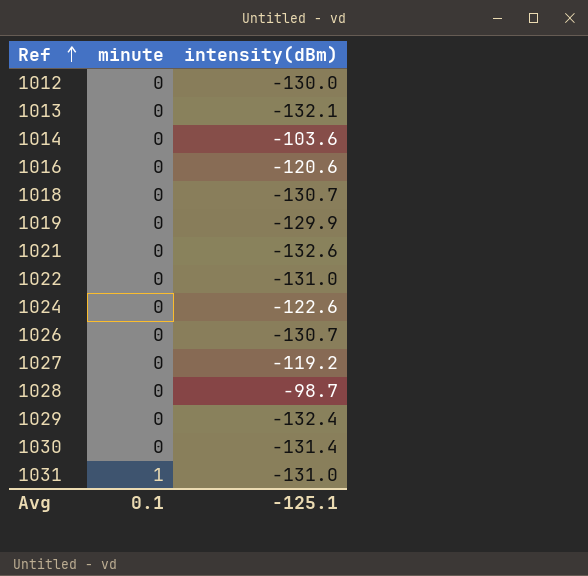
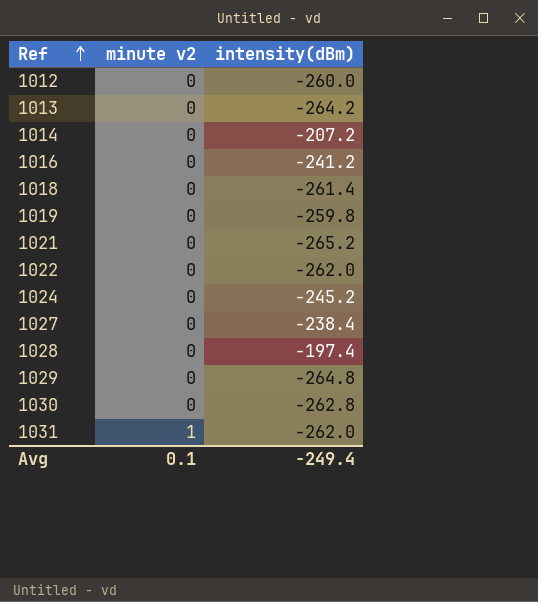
column name: minute -> minute v2
row 1026: 0 | -130.7 -> none
1012 | intensity(dBm): -130.0 -> -260.0
1013 | intensity(dBm): -132.1 -> -264.2
1014 | intensity(dBm): -103.6 -> -207.2
1016 | intensity(dBm): -120.6 -> -241.2
1018 | intensity(dBm): -130.7 -> -261.4
1019 | intensity(dBm): -129.9 -> -259.8
1021 | intensity(dBm): -132.6 -> -265.2
1022 | intensity(dBm): -131.0 -> -262.0
1024 | intensity(dBm): -122.6 -> -245.2
1027 | intensity(dBm): -119.2 -> -238.4
1028 | intensity(dBm): -98.7 -> -197.4
1029 | intensity(dBm): -132.4 -> -264.8
1030 | intensity(dBm): -131.4 -> -262.8
1031 | intensity(dBm): -131.0 -> -262.0
Avg | intensity(dBm): -125.1 -> -249.4

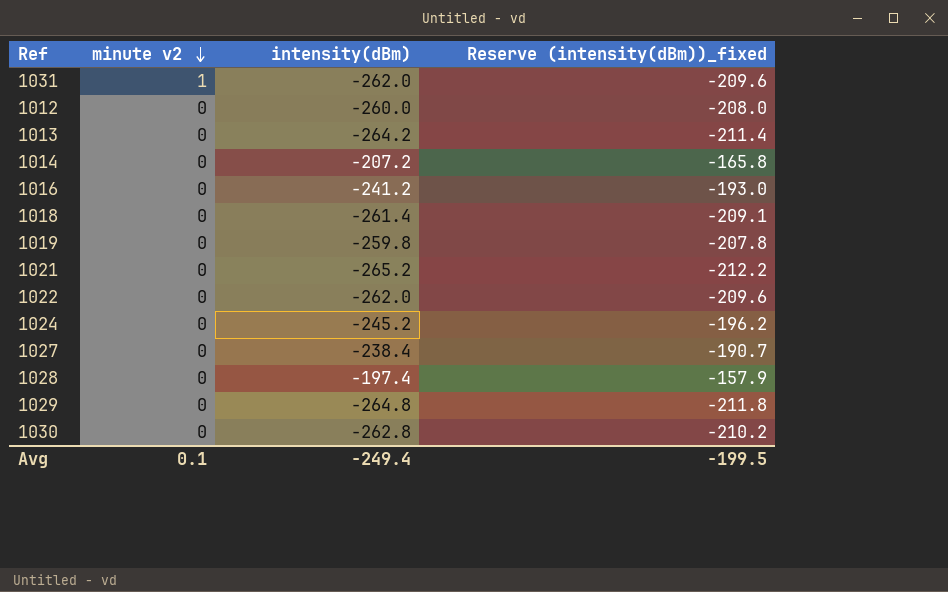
row order: Ref ascending -> minute v2 descending
column Reserve (intensity(dBm))_fixed | formula: none -> [intensity(dBm)] * 0.8

